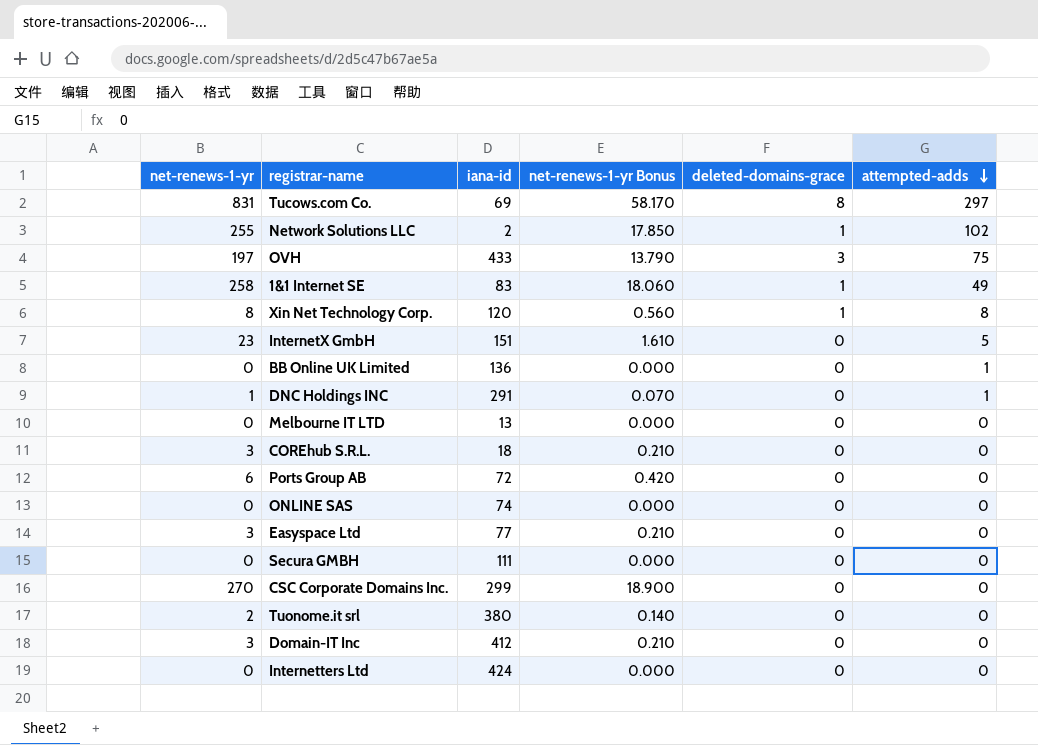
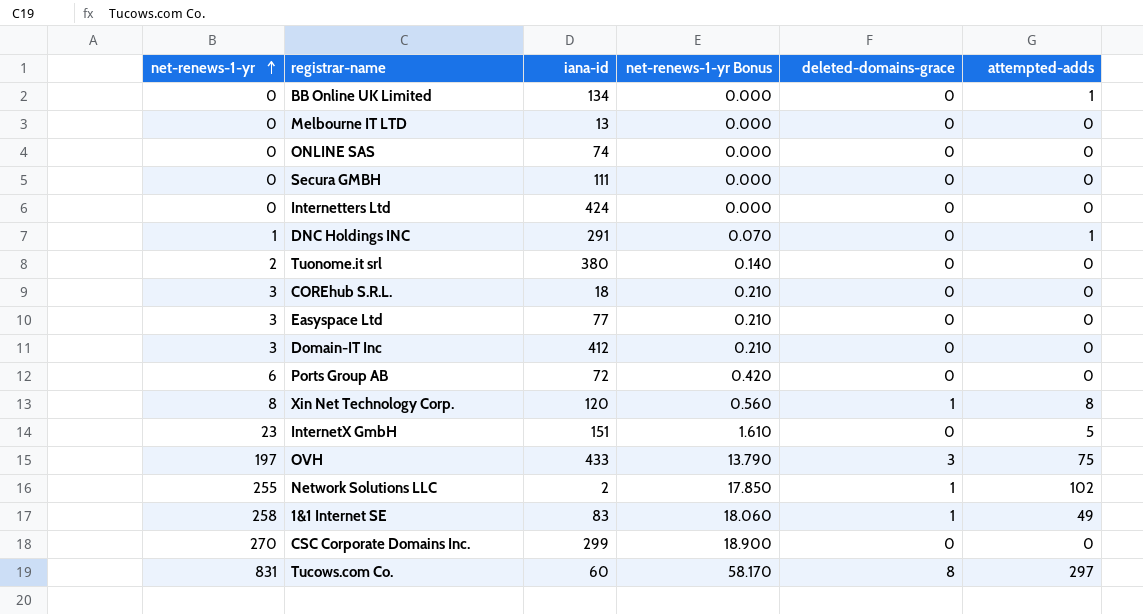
row order: attempted-adds descending -> net-renews-1-yr ascending
BB Online UK Limited | iana-id: 136 -> 134
Tucows.com Co. | iana-id: 69 -> 60

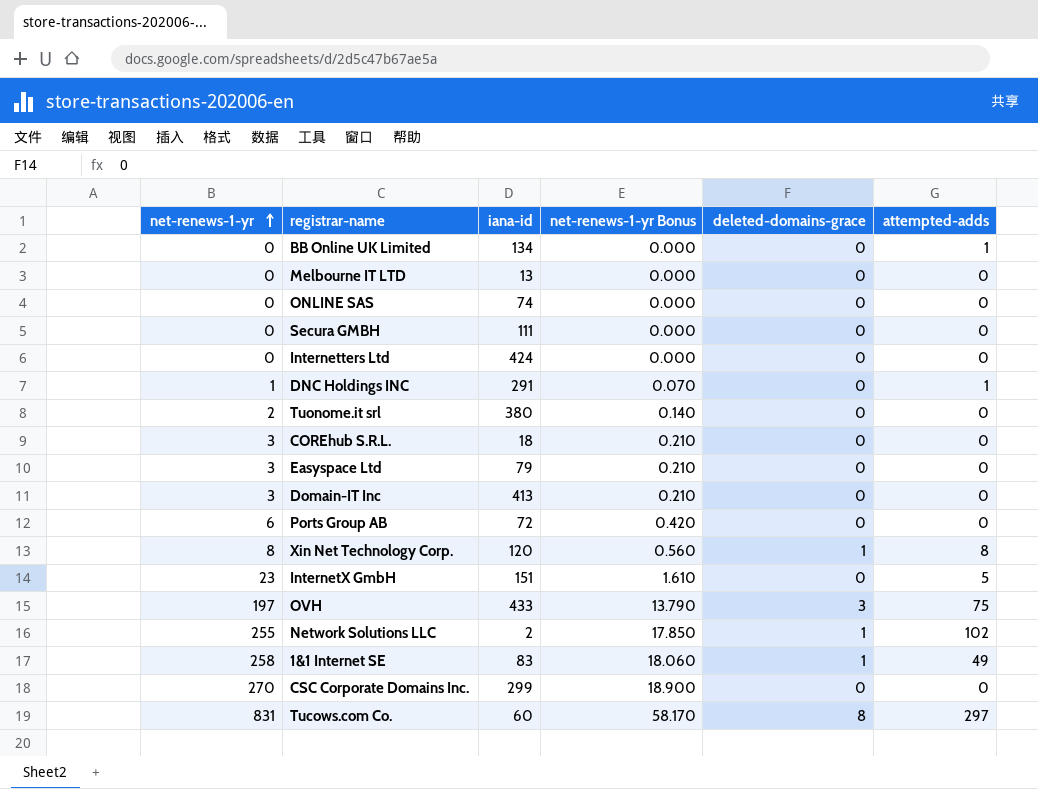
Easyspace Ltd | iana-id: 77 -> 79
Domain-IT Inc | iana-id: 412 -> 413

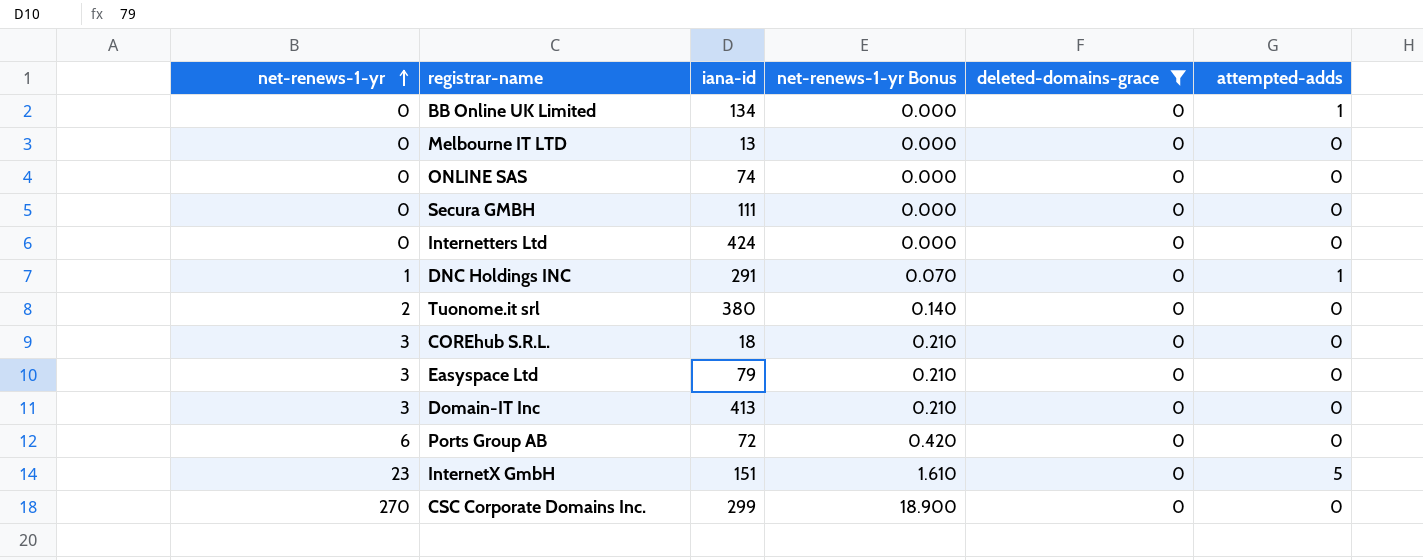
filter: none -> deleted-domains-grace = 0

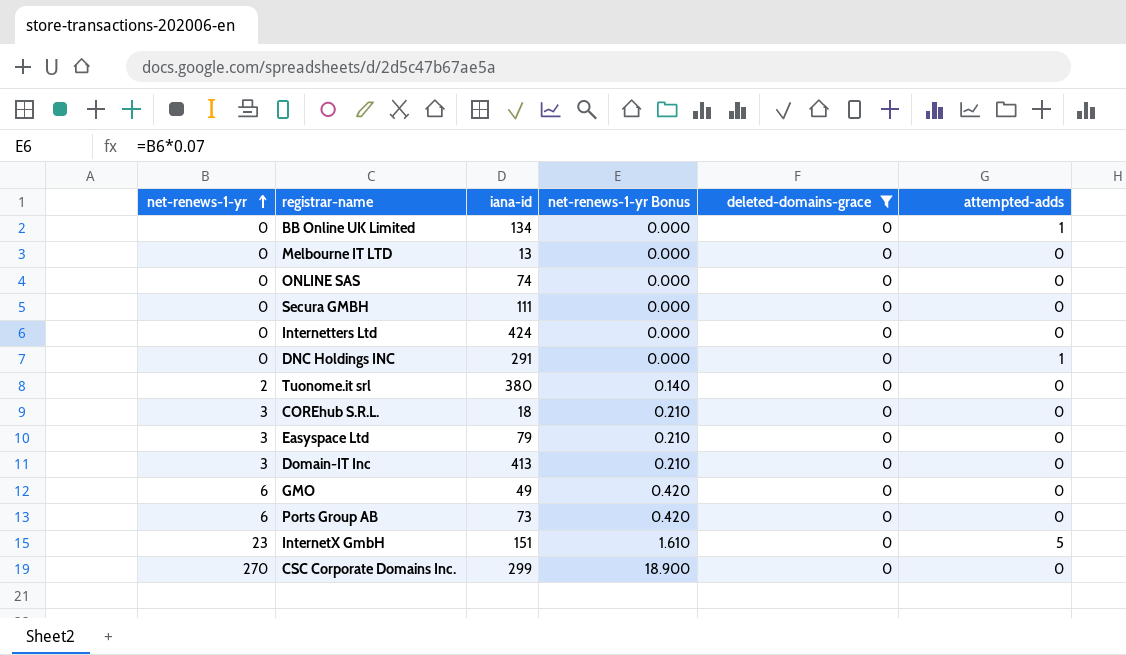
DNC Holdings INC | net-renews-1-yr: 1 -> 0
DNC Holdings INC | net-renews-1-yr Bonus: 0.070 -> 0.000
row GMO: none -> 6 | 49 | 0.420 | 0 | 0
Ports Group AB | iana-id: 72 -> 73

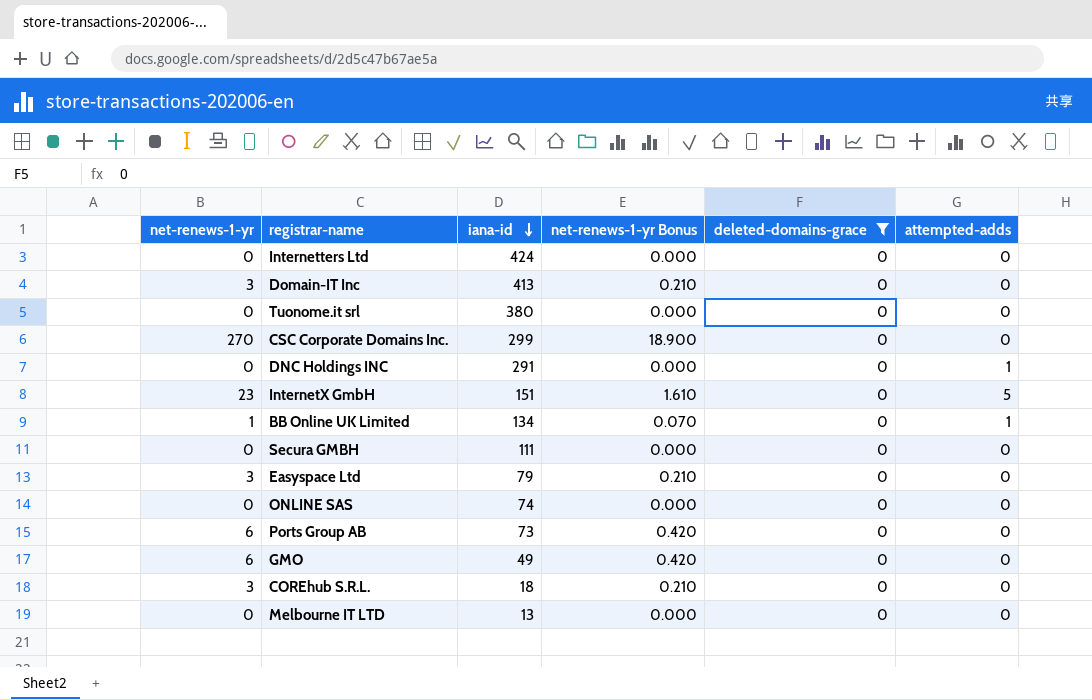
row order: net-renews-1-yr ascending -> iana-id descending
Tuonome.it srl | net-renews-1-yr: 2 -> 0
Tuonome.it srl | net-renews-1-yr Bonus: 0.140 -> 0.000
BB Online UK Limited | net-renews-1-yr: 0 -> 1
BB Online UK Limited | net-renews-1-yr Bonus: 0.000 -> 0.070

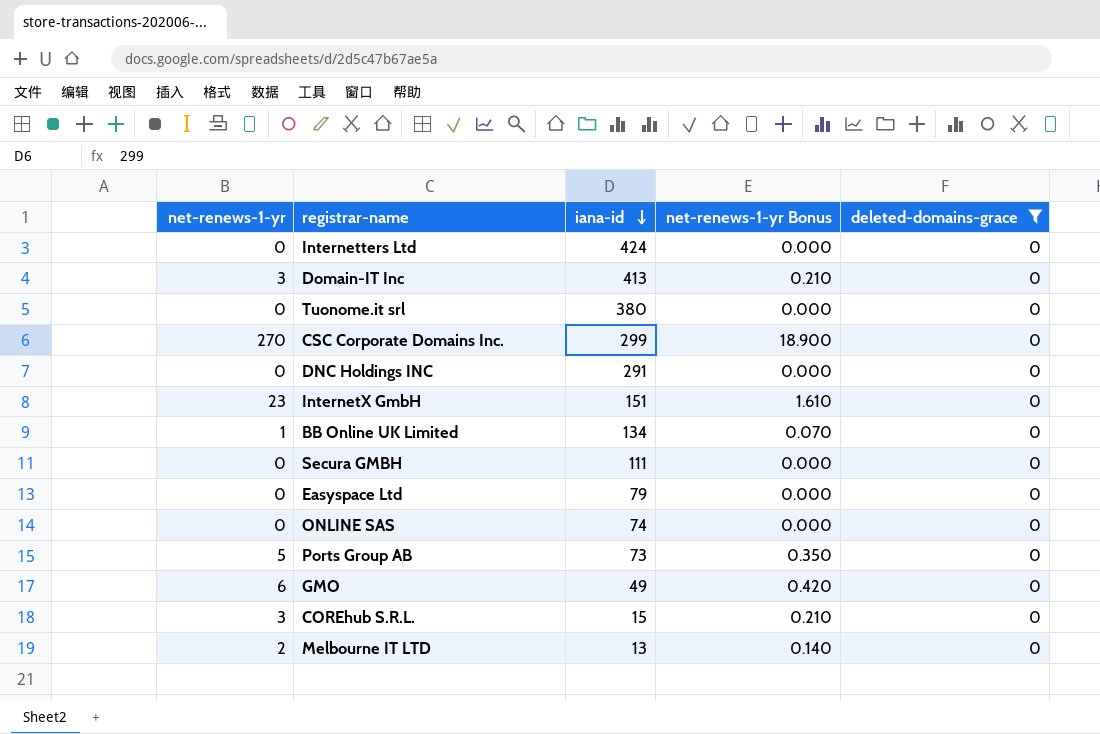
column attempted-adds | position: 6 -> none
Easyspace Ltd | net-renews-1-yr: 3 -> 0
Easyspace Ltd | net-renews-1-yr Bonus: 0.210 -> 0.000
Ports Group AB | net-renews-1-yr: 6 -> 5
Ports Group AB | net-renews-1-yr Bonus: 0.420 -> 0.350
COREhub S.R.L. | iana-id: 18 -> 15
Melbourne IT LTD | net-renews-1-yr: 0 -> 2
Melbourne IT LTD | net-renews-1-yr Bonus: 0.000 -> 0.140

